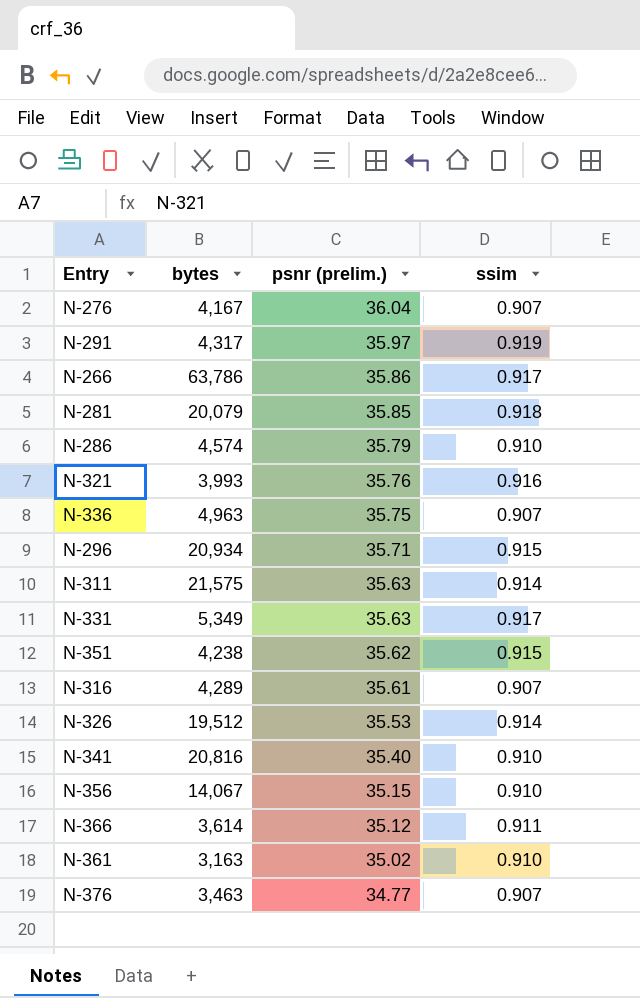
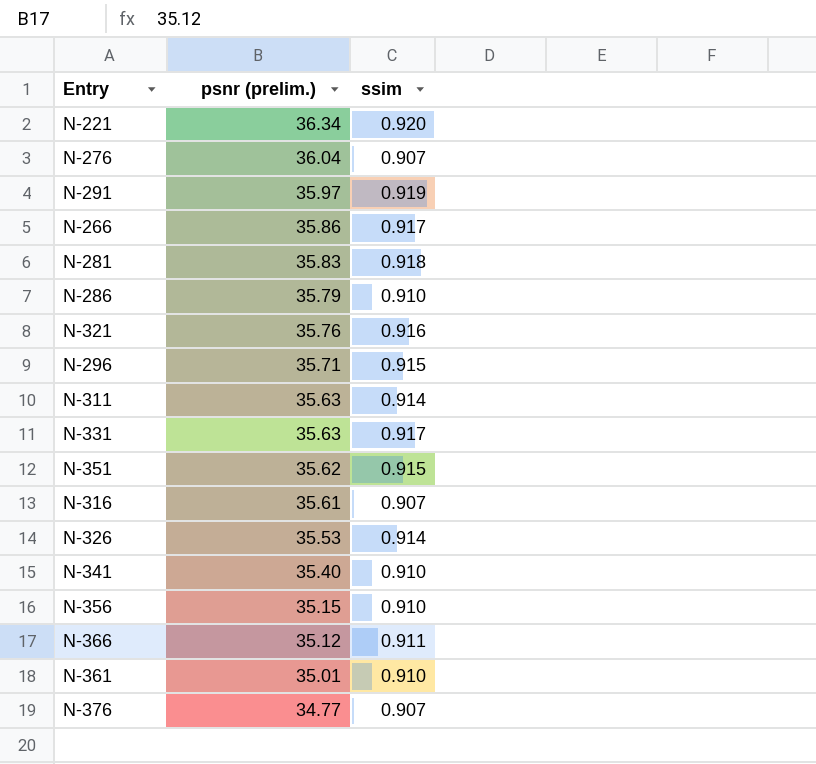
column bytes | position: 2 -> none
row N-336: 4,963 | 35.75 | 0.907 -> none
row N-221: none -> 36.34 | 0.920
N-281 | psnr (prelim.): 35.85 -> 35.83
N-361 | psnr (prelim.): 35.02 -> 35.01

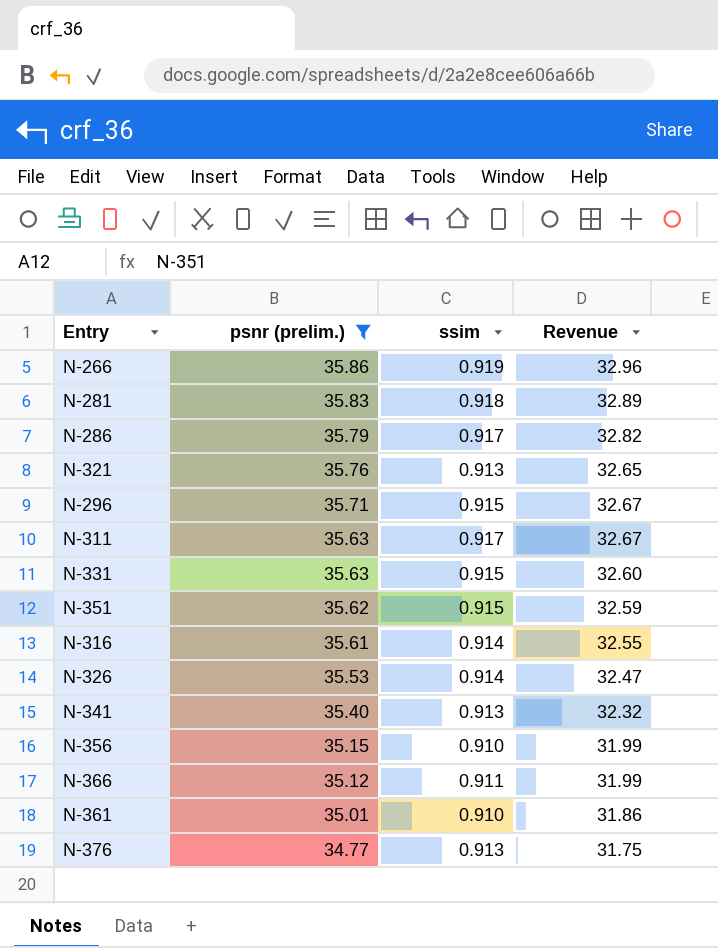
filter: none -> psnr (prelim.) <= 35.86
column Revenue | formula: none -> [psnr (prelim.)] * [ssim]
N-266 | ssim: 0.917 -> 0.919
N-286 | ssim: 0.910 -> 0.917
N-321 | ssim: 0.916 -> 0.913
N-311 | ssim: 0.914 -> 0.917
N-331 | ssim: 0.917 -> 0.915
N-316 | ssim: 0.907 -> 0.914
N-341 | ssim: 0.910 -> 0.913
N-376 | ssim: 0.907 -> 0.913

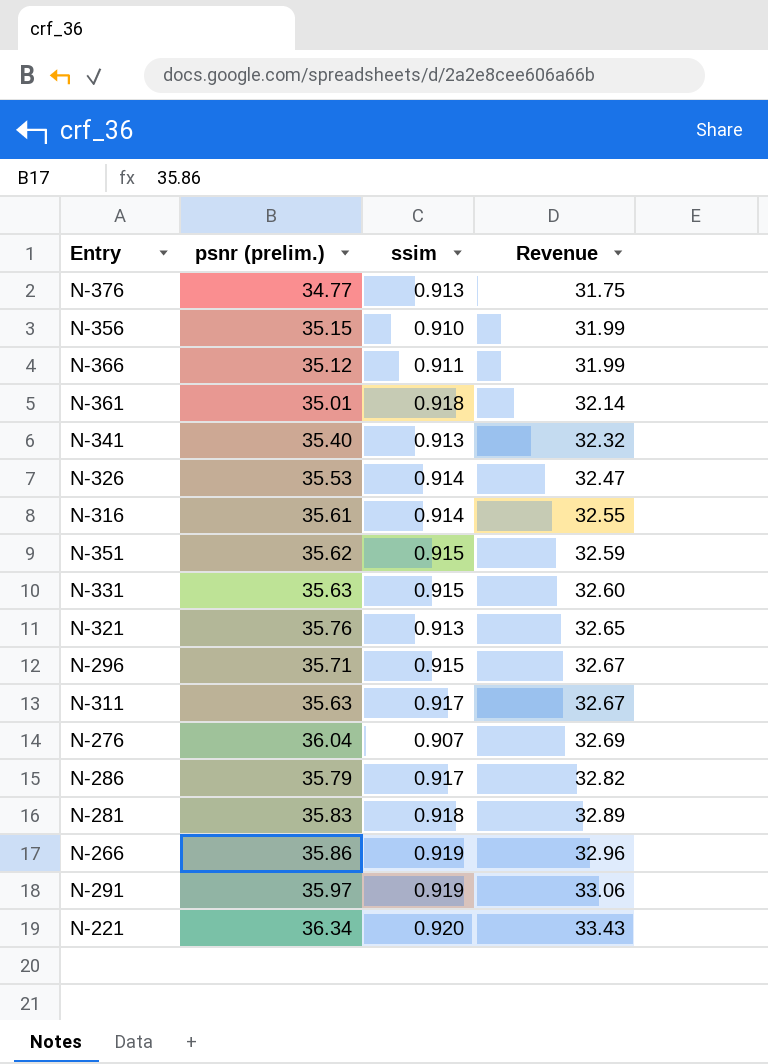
filter: psnr (prelim.) <= 35.86 -> none
row order: psnr (prelim.) descending -> Revenue ascending
N-361 | ssim: 0.910 -> 0.918
N-361 | Revenue: 31.86 -> 32.14

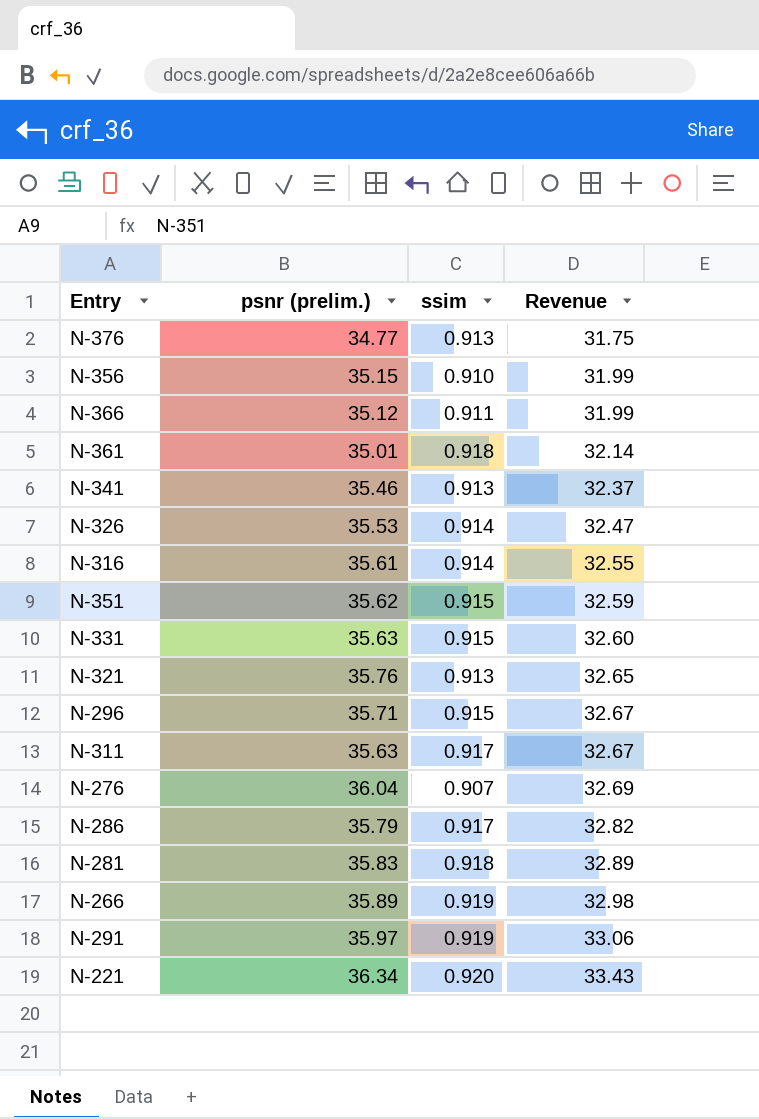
N-341 | psnr (prelim.): 35.40 -> 35.46
N-341 | Revenue: 32.32 -> 32.37
N-266 | psnr (prelim.): 35.86 -> 35.89
N-266 | Revenue: 32.96 -> 32.98

